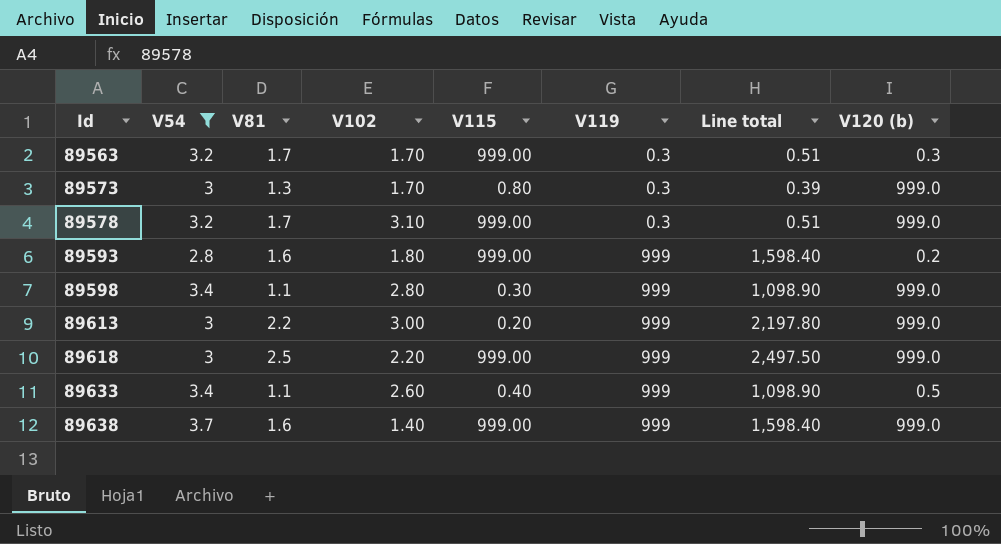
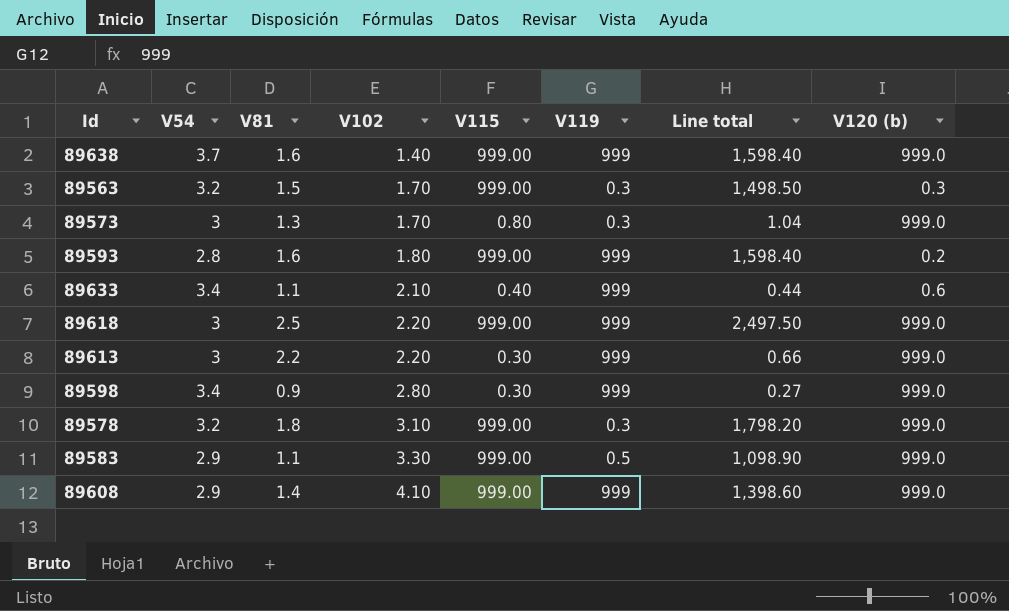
filter: V54 != 2.9 -> none
row order: Id ascending -> V102 ascending
column Line total | formula: [V81] * [V119] -> [V81] * [V115]
89563 | V81: 1.7 -> 1.5
89633 | V102: 2.60 -> 2.10
89633 | V120 (b): 0.5 -> 0.6
89613 | V102: 3.00 -> 2.20
89613 | V115: 0.20 -> 0.30
89598 | V81: 1.1 -> 0.9
89578 | V81: 1.7 -> 1.8

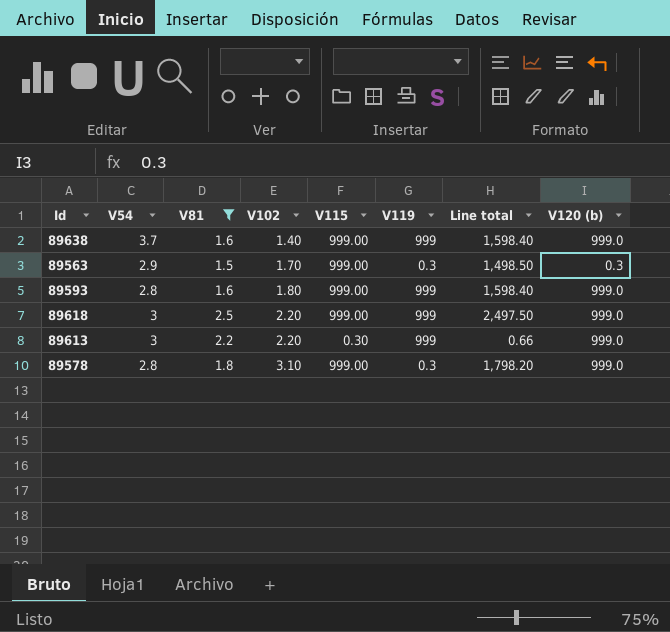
filter: none -> V81 >= 1.5
89563 | V54: 3.2 -> 2.9
89593 | V120 (b): 0.2 -> 999.0
89578 | V54: 3.2 -> 2.8

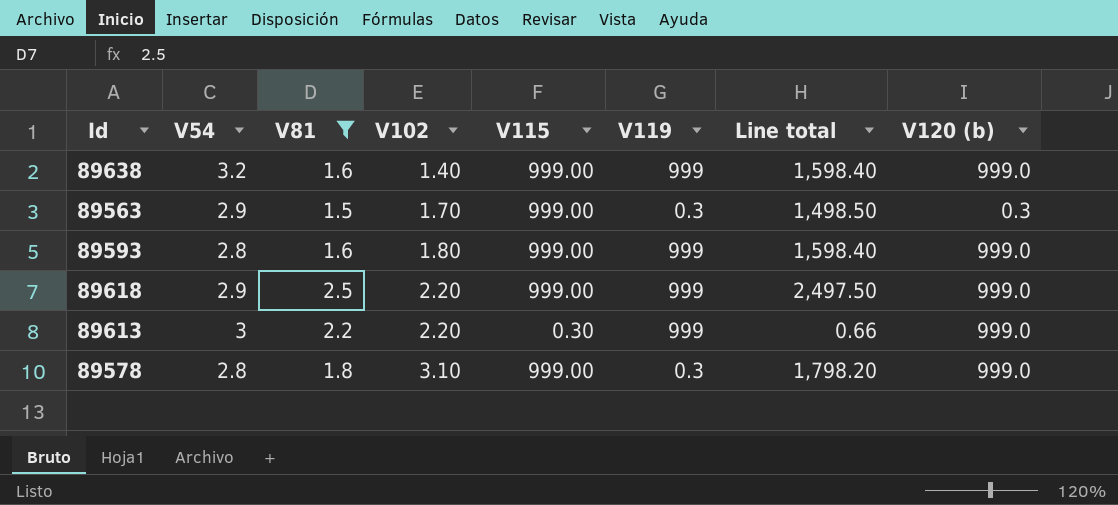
89638 | V54: 3.7 -> 3.2
89618 | V54: 3 -> 2.9

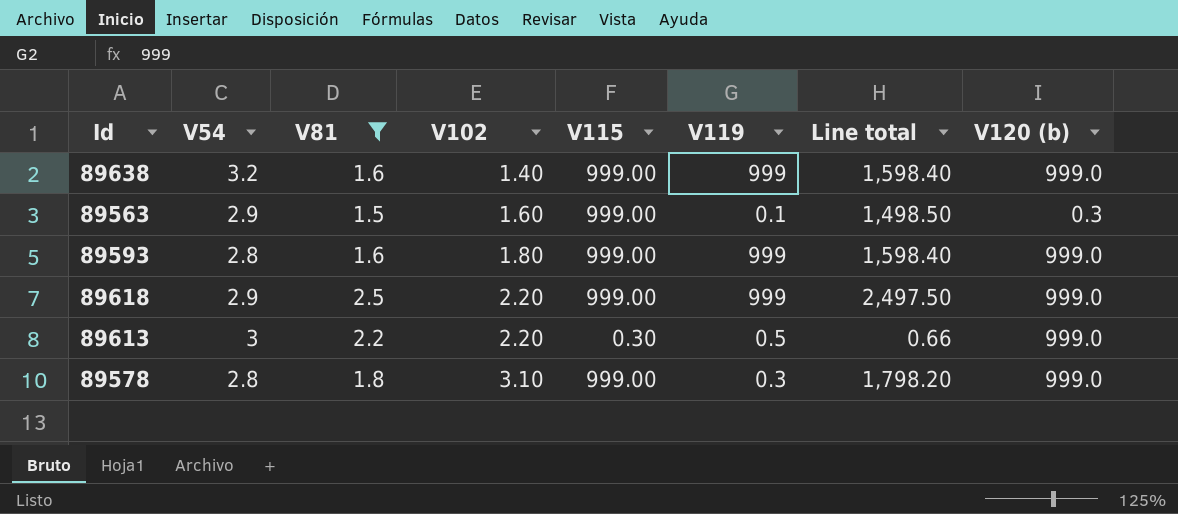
89563 | V102: 1.70 -> 1.60
89563 | V119: 0.3 -> 0.1
89613 | V119: 999 -> 0.5

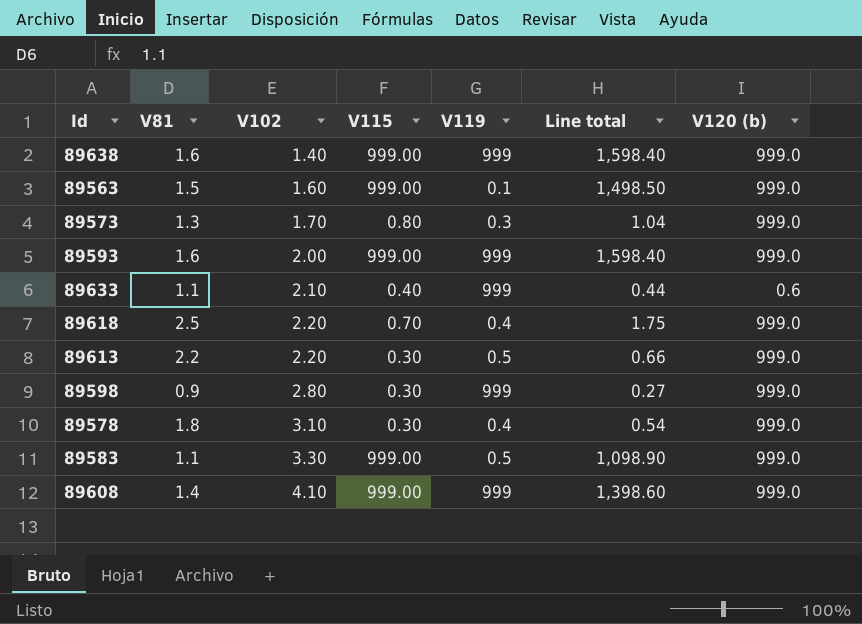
filter: V81 >= 1.5 -> none
column V54 | position: 2 -> none
89563 | V120 (b): 0.3 -> 999.0
89593 | V102: 1.80 -> 2.00
89618 | V115: 999.00 -> 0.70
89618 | V119: 999 -> 0.4
89618 | Line total: 2,497.50 -> 1.75
89578 | V115: 999.00 -> 0.30
89578 | V119: 0.3 -> 0.4
89578 | Line total: 1,798.20 -> 0.54

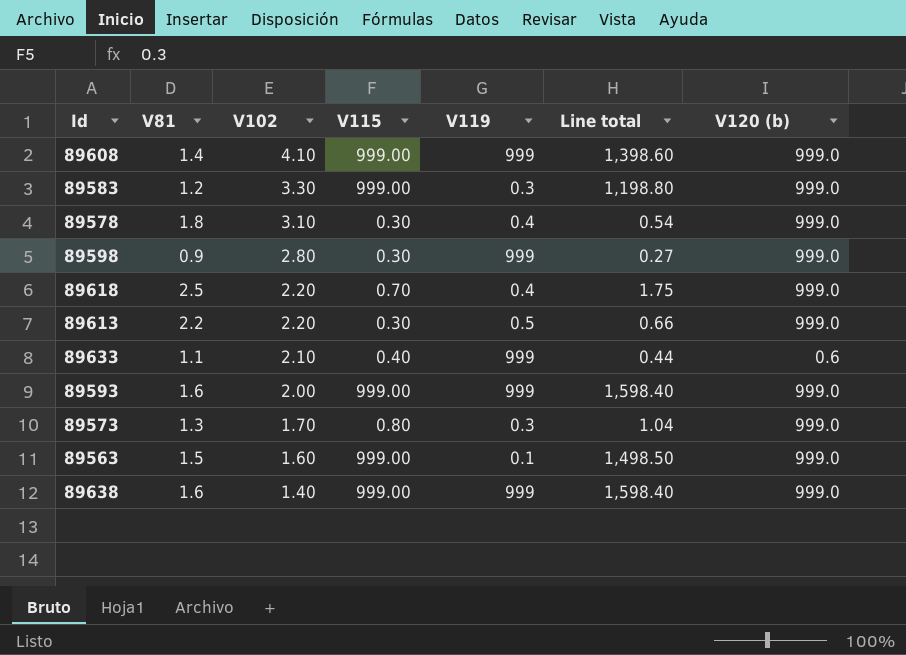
row order: V102 ascending -> V102 descending
89583 | V81: 1.1 -> 1.2
89583 | V119: 0.5 -> 0.3
89583 | Line total: 1,098.90 -> 1,198.80

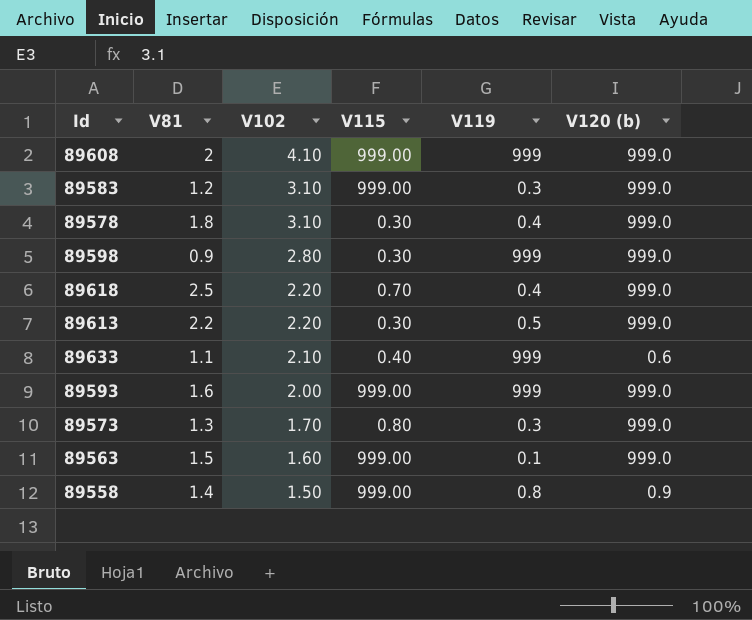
column Line total | formula: [V81] * [V115] -> none
row 89638: 1.6 | 1.40 | 999.00 | 999 | 1,598.40 | 999.0 -> none
89608 | V81: 1.4 -> 2
89583 | V102: 3.30 -> 3.10
row 89558: none -> 1.4 | 1.50 | 999.00 | 0.8 | 0.9

